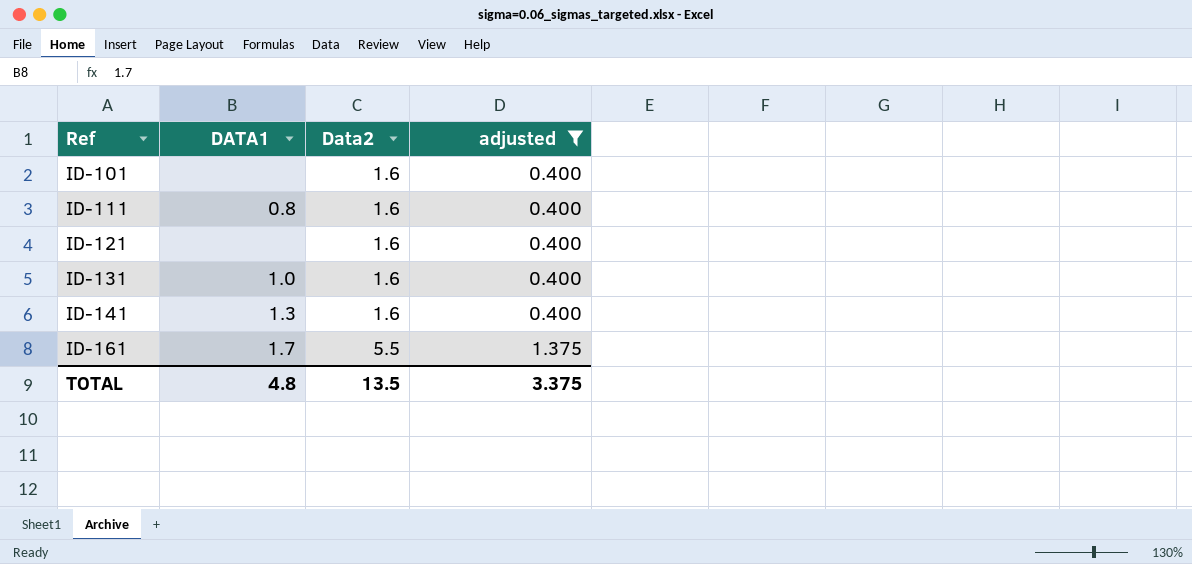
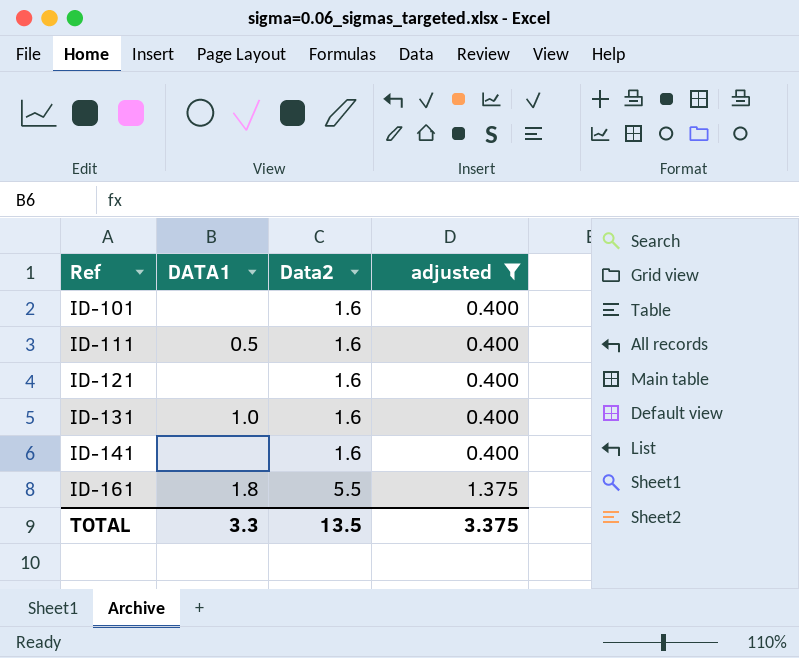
ID-111 | DATA1: 0.8 -> 0.5
ID-141 | DATA1: 1.3 -> none
ID-161 | DATA1: 1.7 -> 1.8
TOTAL | DATA1: 4.8 -> 3.3

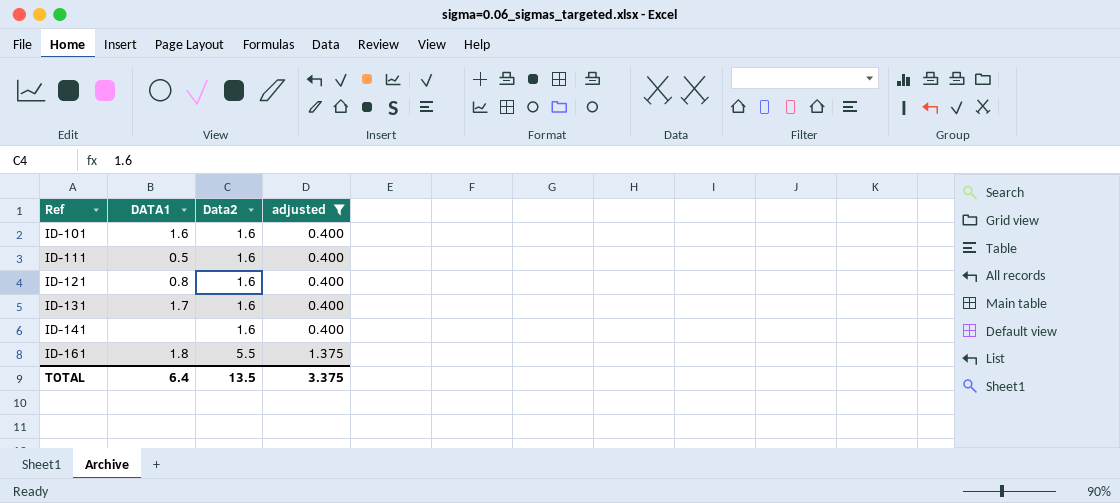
ID-101 | DATA1: none -> 1.6
ID-121 | DATA1: none -> 0.8
ID-131 | DATA1: 1.0 -> 1.7
TOTAL | DATA1: 3.3 -> 6.4

